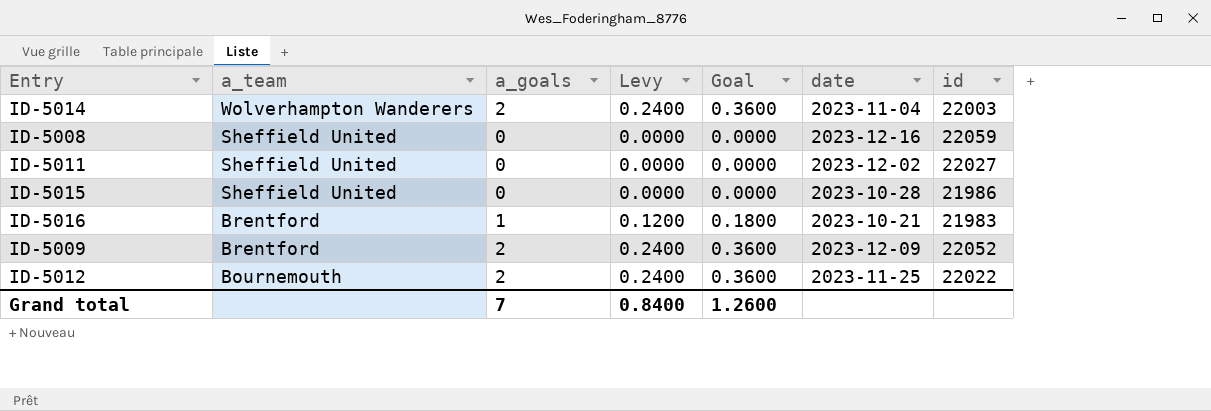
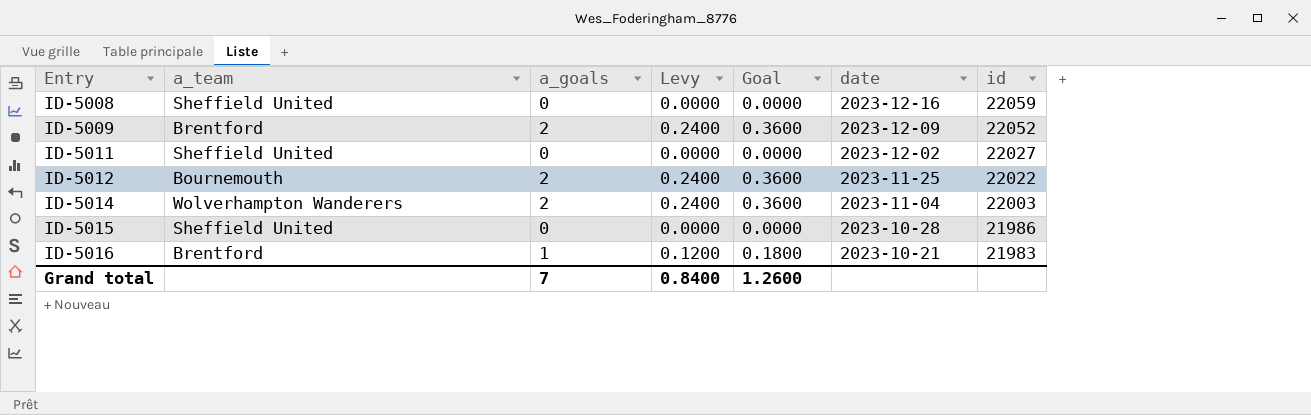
row order: a_team descending -> Entry ascending

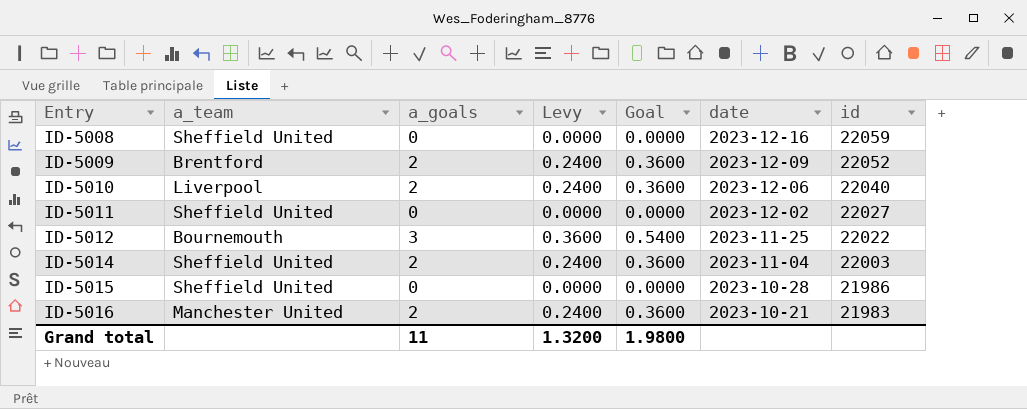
row ID-5010: none -> Liverpool | 2 | 0.2400 | 0.3600 | 2023-12-06 | 22040
ID-5012 | a_goals: 2 -> 3
ID-5012 | Levy: 0.2400 -> 0.3600
ID-5012 | Goal: 0.3600 -> 0.5400
ID-5014 | a_team: Wolverhampton Wanderers -> Sheffield United
ID-5016 | a_team: Brentford -> Manchester United
ID-5016 | a_goals: 1 -> 2
ID-5016 | Levy: 0.1200 -> 0.2400
ID-5016 | Goal: 0.1800 -> 0.3600
Grand total | a_goals: 7 -> 11
Grand total | Levy: 0.8400 -> 1.3200
Grand total | Goal: 1.2600 -> 1.9800

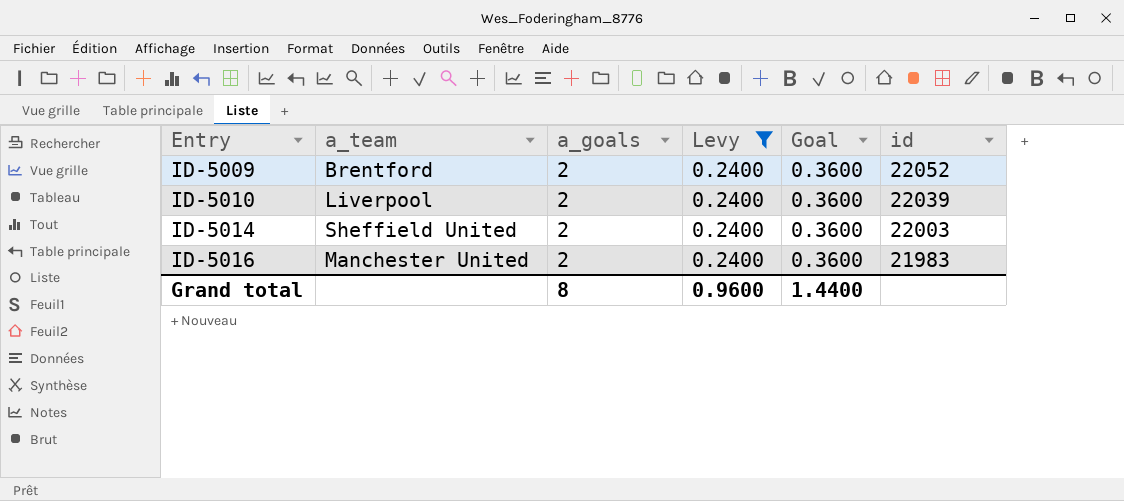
filter: none -> Levy = 0.2400
column date | position: 6 -> none
ID-5010 | id: 22040 -> 22039
Grand total | a_goals: 11 -> 8
Grand total | Levy: 1.3200 -> 0.9600
Grand total | Goal: 1.9800 -> 1.4400

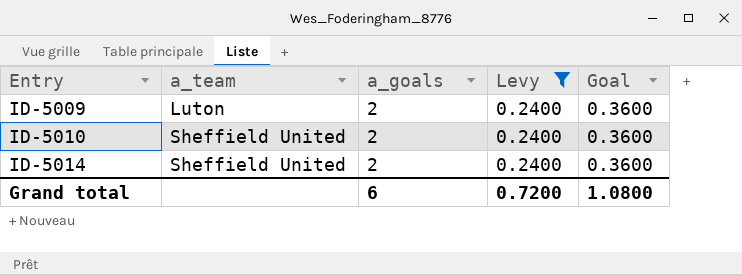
column id | position: 6 -> none
row ID-5016: Manchester United | 2 | 0.2400 | 0.3600 | 21983 -> none
ID-5009 | a_team: Brentford -> Luton
ID-5010 | a_team: Liverpool -> Sheffield United
Grand total | a_goals: 8 -> 6
Grand total | Levy: 0.9600 -> 0.7200
Grand total | Goal: 1.4400 -> 1.0800

